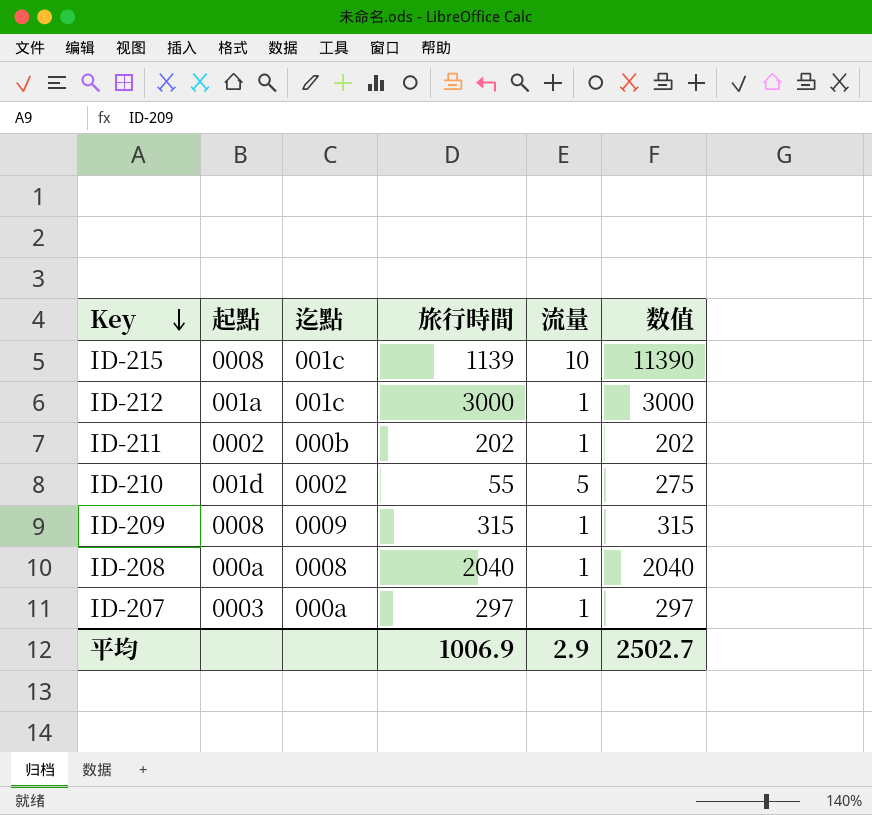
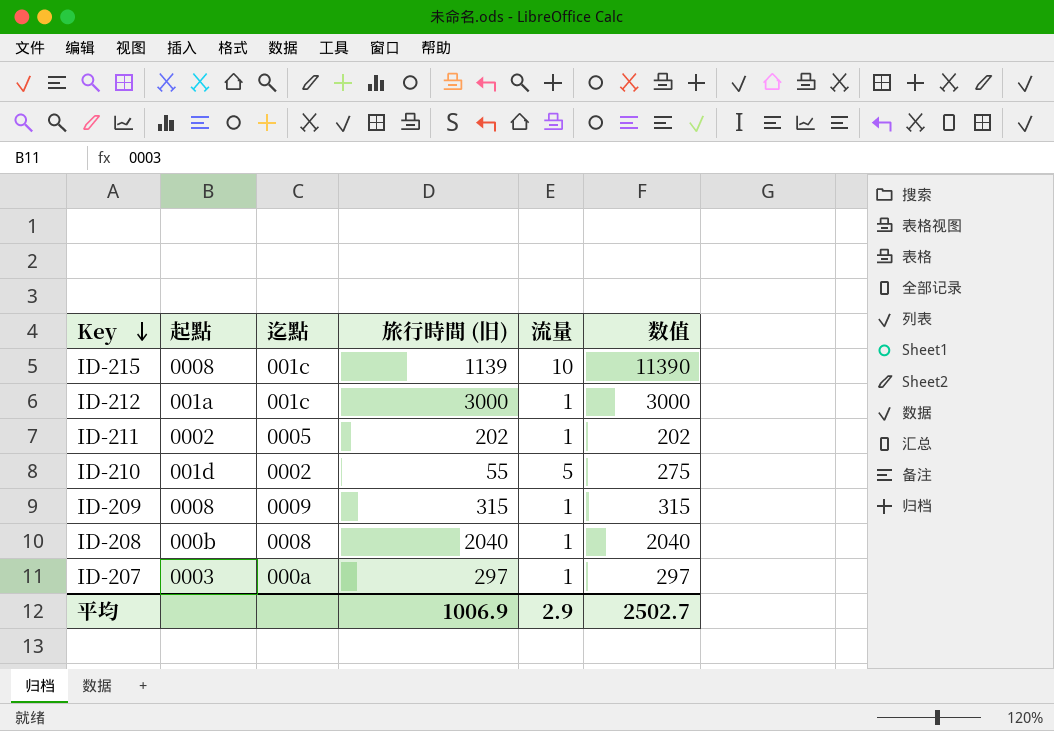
column name: 旅行時間 -> 旅行時間 (旧)
ID-211 | 迄點: 000b -> 0005
ID-208 | 起點: 000a -> 000b

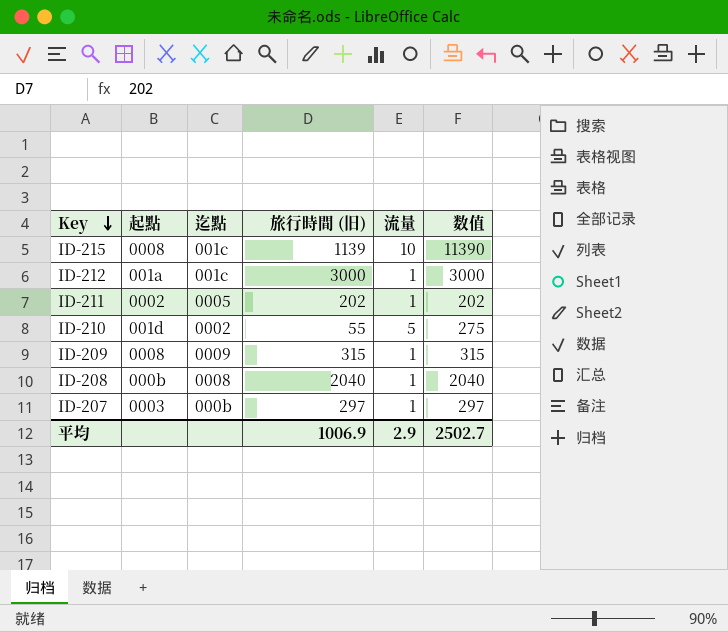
ID-207 | 迄點: 000a -> 000b

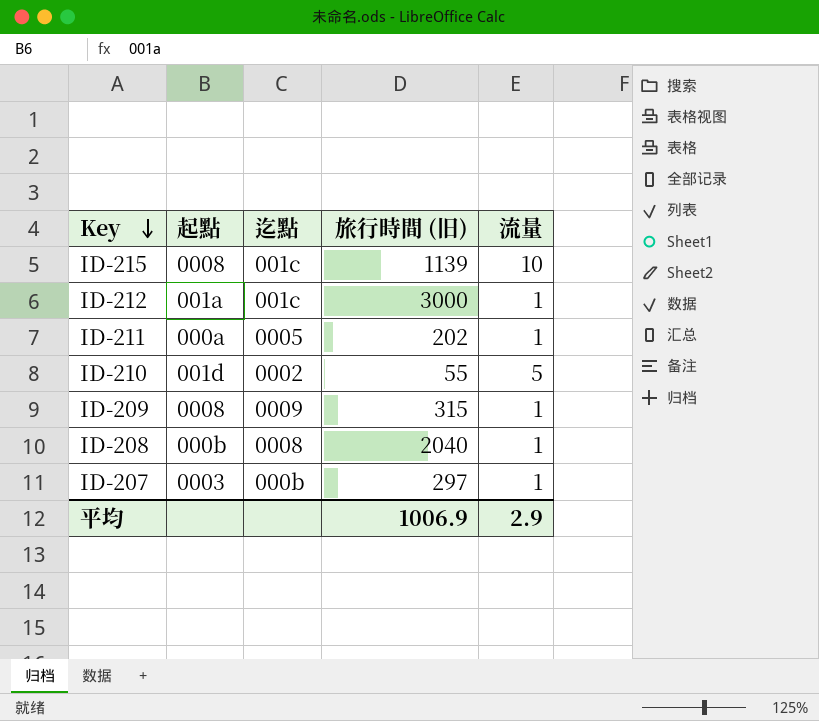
column 数值 | formula: [旅行時間 (旧)] * [流量] -> none
ID-211 | 起點: 0002 -> 000a

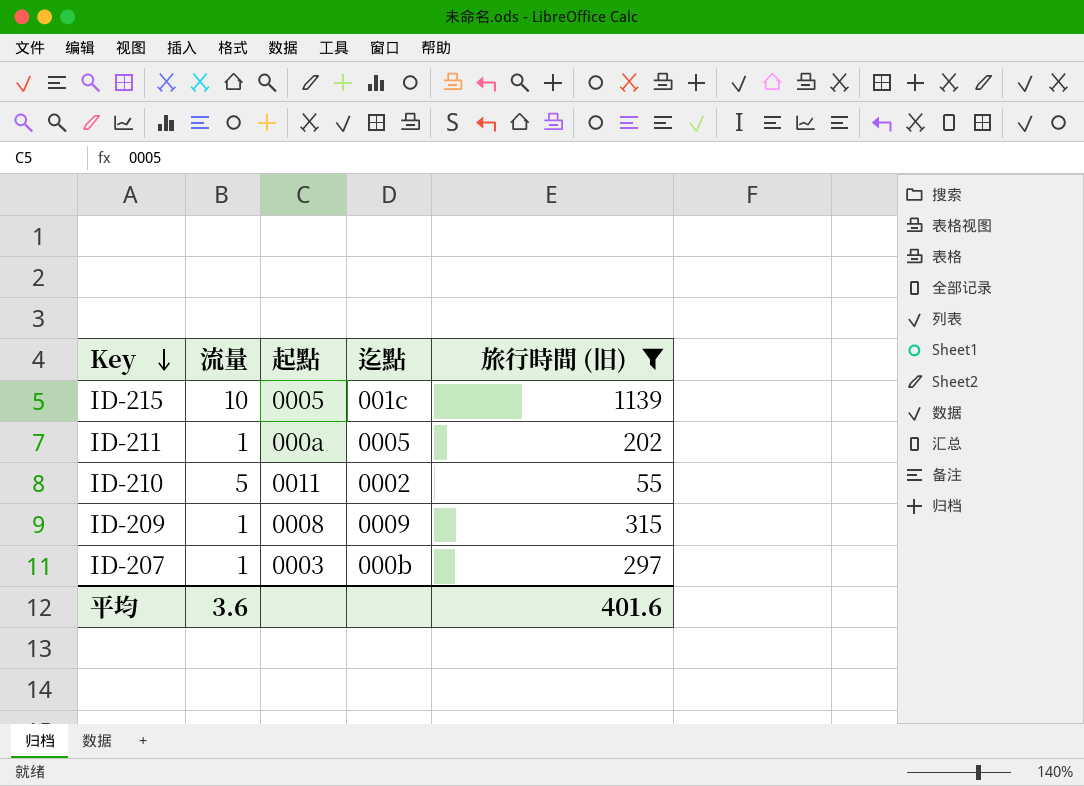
filter: none -> 旅行時間 (旧) <= 1139
column 流量 | position: 5 -> 2
ID-215 | 起點: 0008 -> 0005
ID-210 | 起點: 001d -> 0011
平均 | 流量: 2.9 -> 3.6
平均 | 旅行時間 (旧): 1006.9 -> 401.6

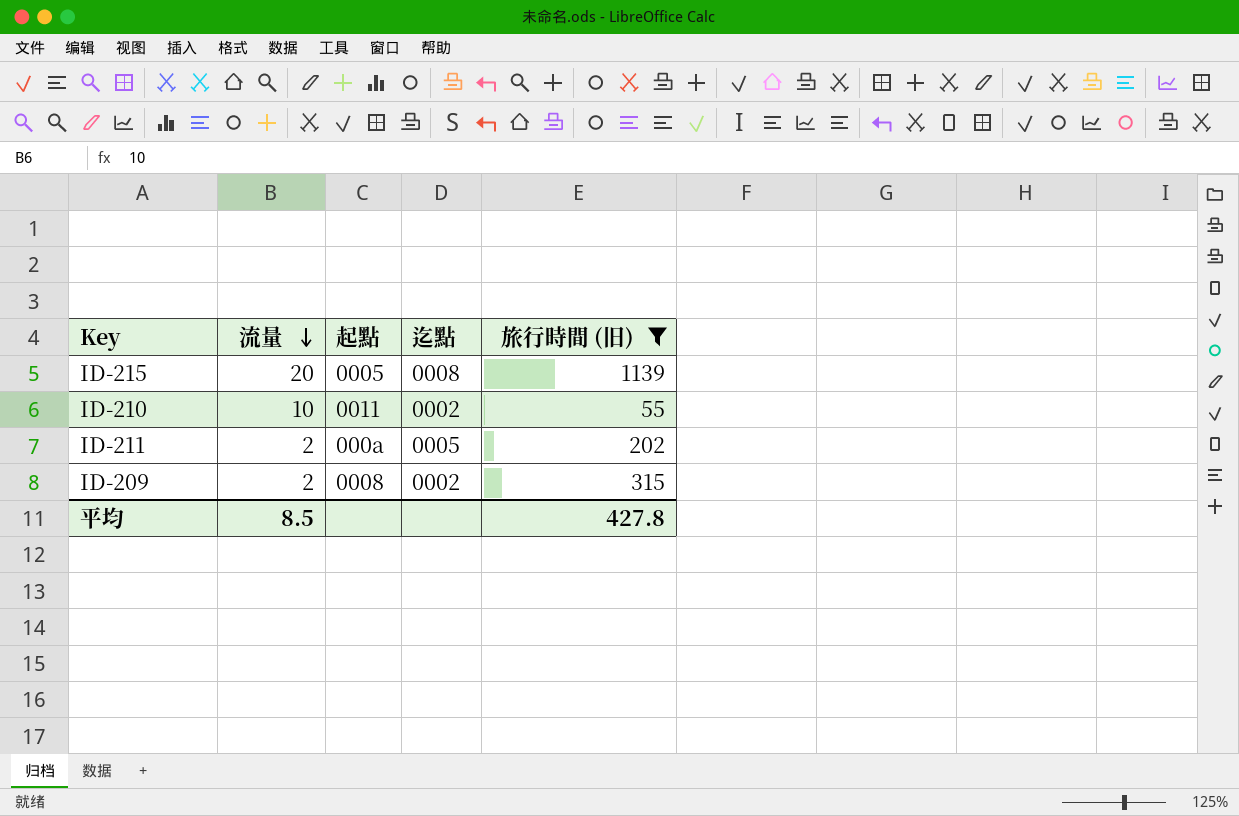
row order: Key descending -> 流量 descending
row ID-207: 1 | 0003 | 000b | 297 -> none
ID-215 | 流量: 10 -> 20
ID-215 | 迄點: 001c -> 0008
ID-210 | 流量: 5 -> 10
ID-211 | 流量: 1 -> 2
ID-209 | 流量: 1 -> 2
ID-209 | 迄點: 0009 -> 0002
平均 | 流量: 3.6 -> 8.5
平均 | 旅行時間 (旧): 401.6 -> 427.8

